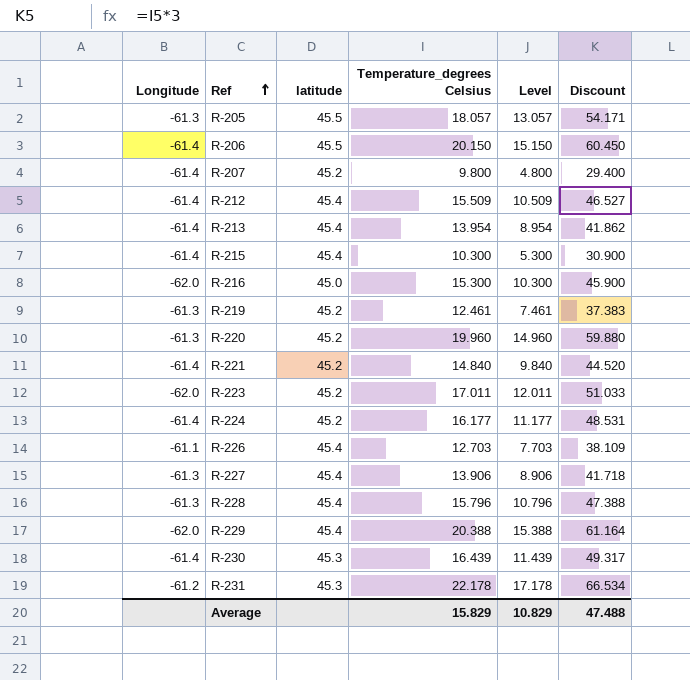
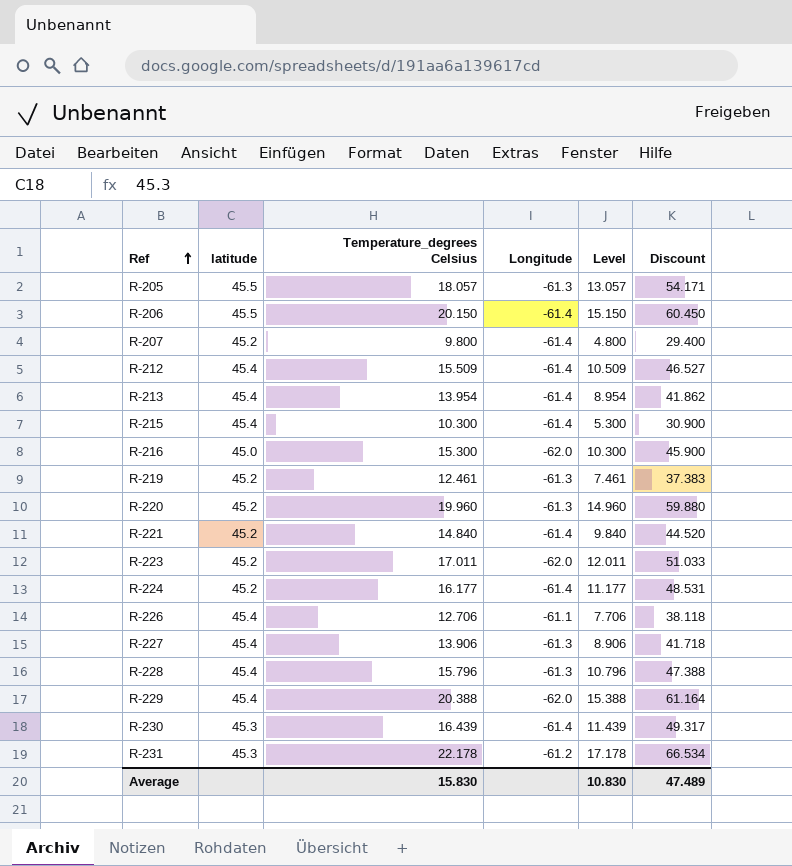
column Longitude | position: 1 -> 4
R-226 | Temperature_degrees Celsius: 12.703 -> 12.706
R-226 | Level: 7.703 -> 7.706
R-226 | Discount: 38.109 -> 38.118
Average | Temperature_degrees Celsius: 15.829 -> 15.830
Average | Level: 10.829 -> 10.830
Average | Discount: 47.488 -> 47.489

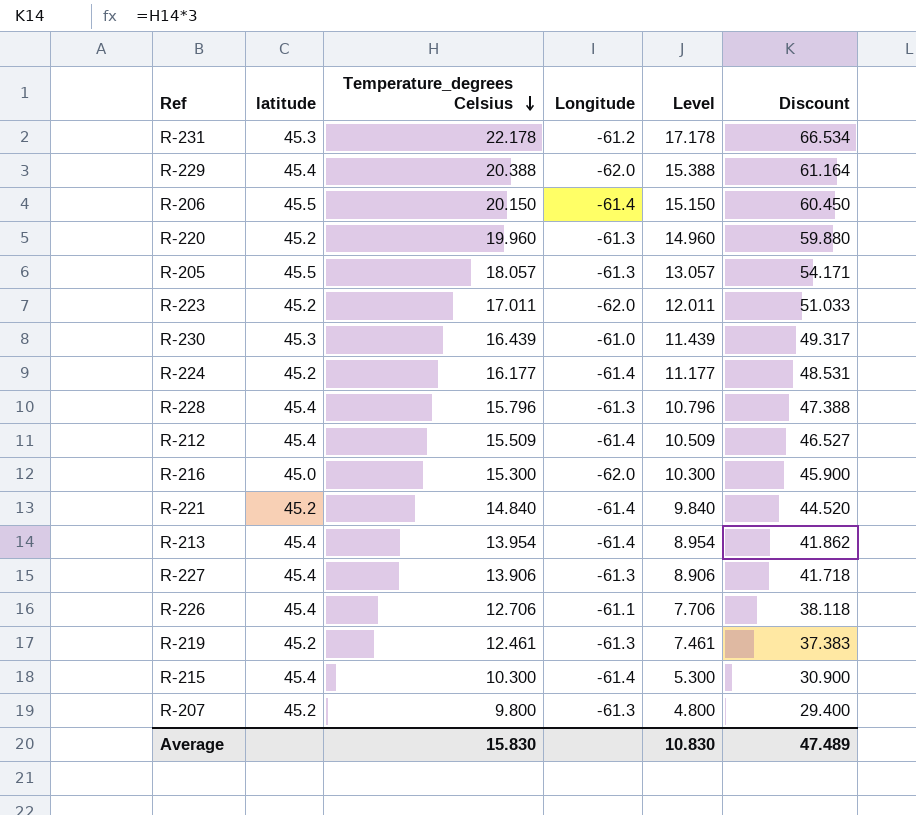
row order: Ref ascending -> Temperature_degrees Celsius descending
R-230 | Longitude: -61.4 -> -61.0
R-207 | Longitude: -61.4 -> -61.3

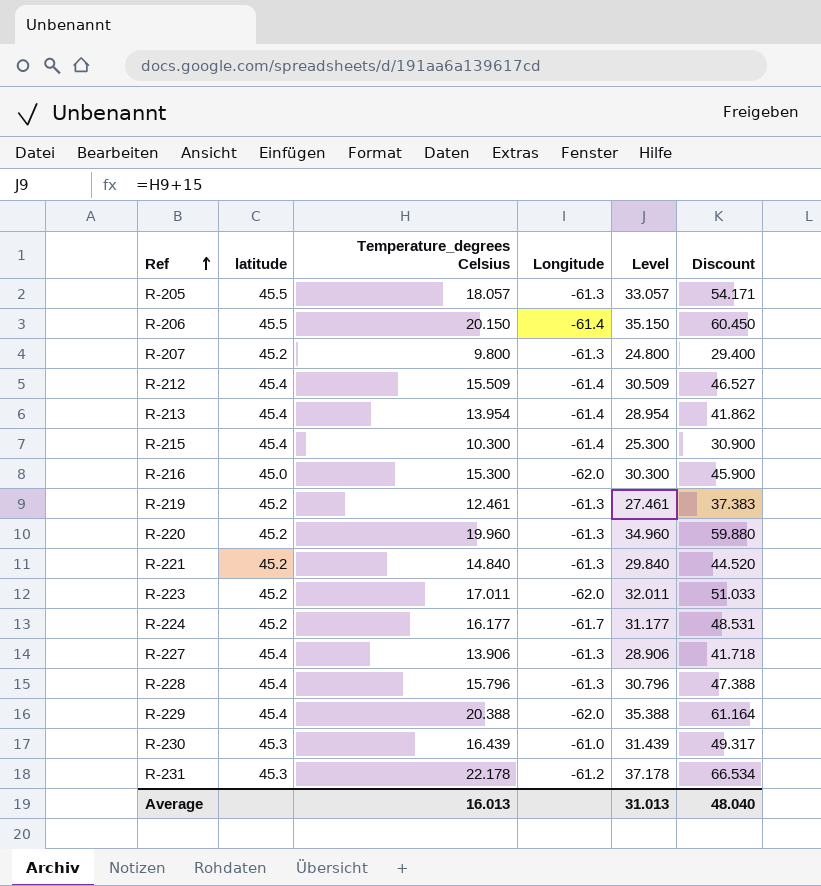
row order: Temperature_degrees Celsius descending -> Ref ascending
column Level | formula: [Temperature_degrees Celsius] - 5 -> [Temperature_degrees Celsius] + 15
row R-226: 45.4 | 12.706 | -61.1 | 7.706 | 38.118 -> none
R-221 | Longitude: -61.4 -> -61.3
R-224 | Longitude: -61.4 -> -61.7
Average | Temperature_degrees Celsius: 15.830 -> 16.013
Average | Level: 10.830 -> 31.013
Average | Discount: 47.489 -> 48.040

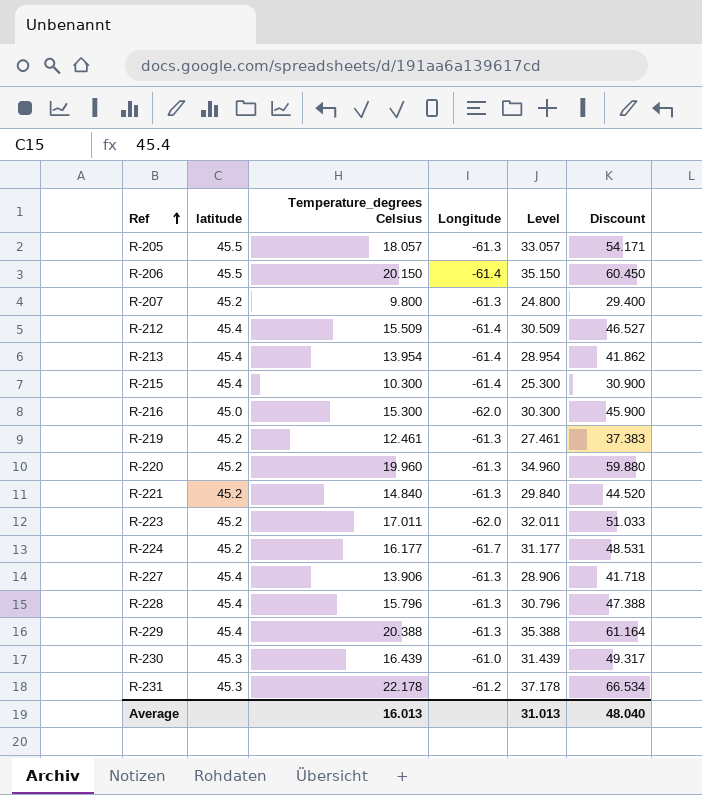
R-229 | Longitude: -62.0 -> -61.3

